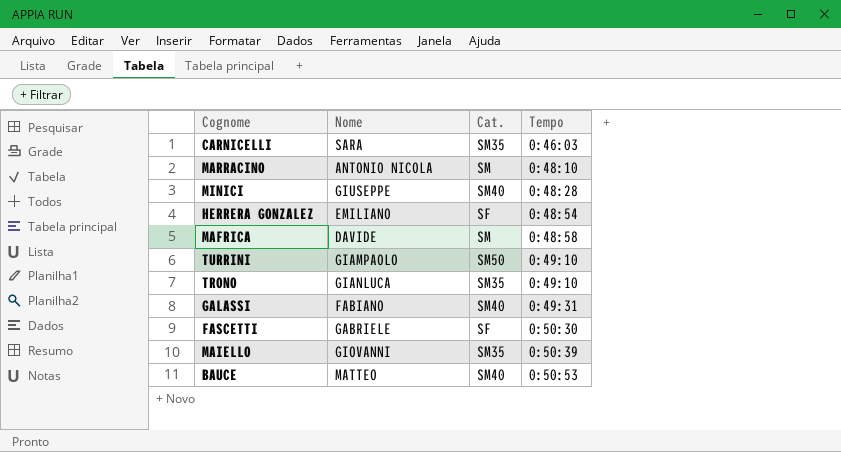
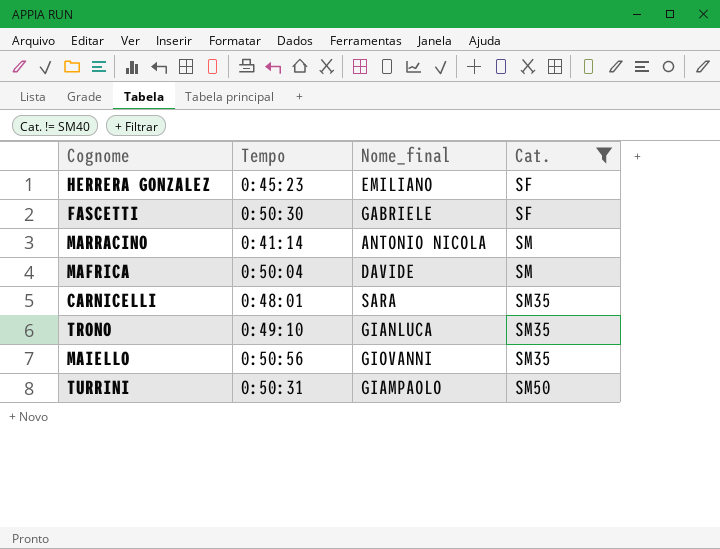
filter: none -> Cat. != SM40
row order: Tempo ascending -> Cat. ascending
column Tempo | position: 4 -> 2
column name: Nome -> Nome_final
HERRERA GONZALEZ | Tempo: 0:48:54 -> 0:45:23
MARRACINO | Tempo: 0:48:10 -> 0:41:14
MAFRICA | Tempo: 0:48:58 -> 0:50:04
CARNICELLI | Tempo: 0:46:03 -> 0:48:01
MAIELLO | Tempo: 0:50:39 -> 0:50:56
TURRINI | Tempo: 0:49:10 -> 0:50:31

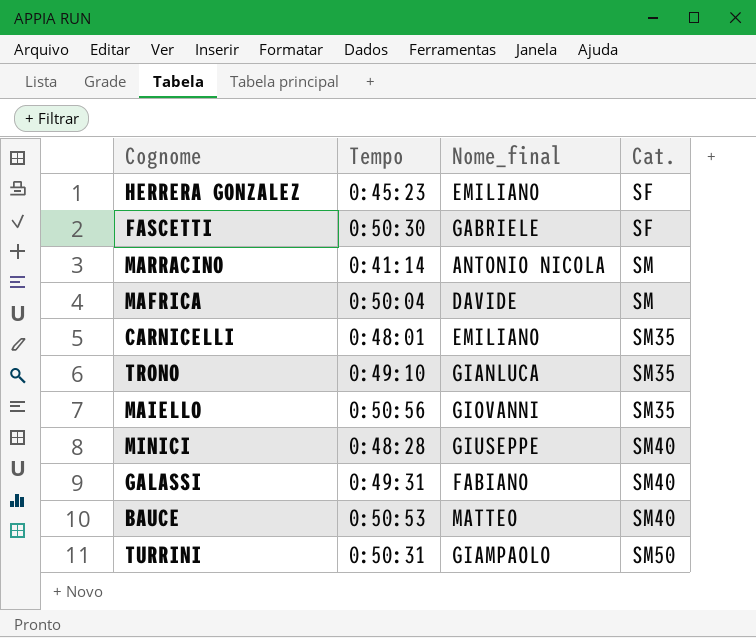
filter: Cat. != SM40 -> none
CARNICELLI | Nome_final: SARA -> EMILIANO

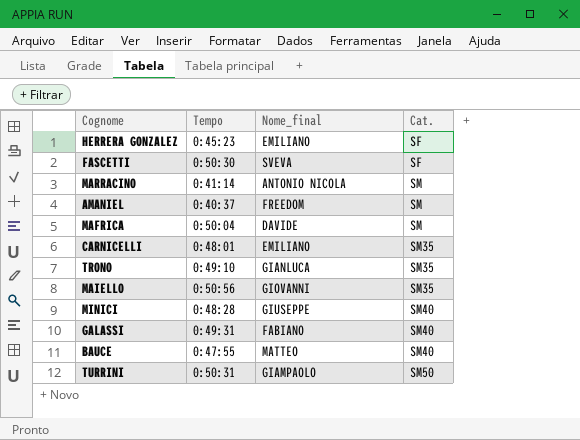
FASCETTI | Nome_final: GABRIELE -> SVEVA
row AMANIEL: none -> 0:40:37 | FREEDOM | SM
BAUCE | Tempo: 0:50:53 -> 0:47:55

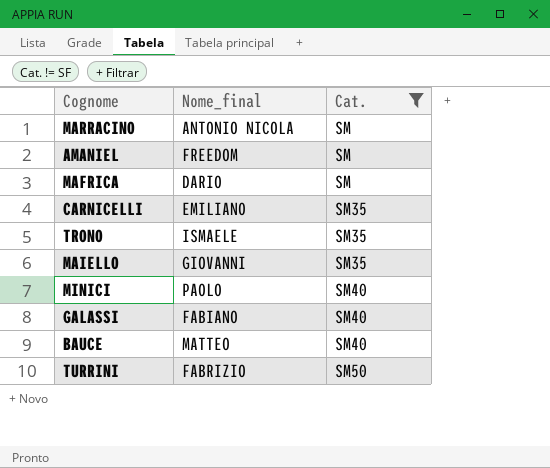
filter: none -> Cat. != SF
column Tempo | position: 2 -> none
MAFRICA | Nome_final: DAVIDE -> DARIO
TRONO | Nome_final: GIANLUCA -> ISMAELE
MINICI | Nome_final: GIUSEPPE -> PAOLO
TURRINI | Nome_final: GIAMPAOLO -> FABRIZIO

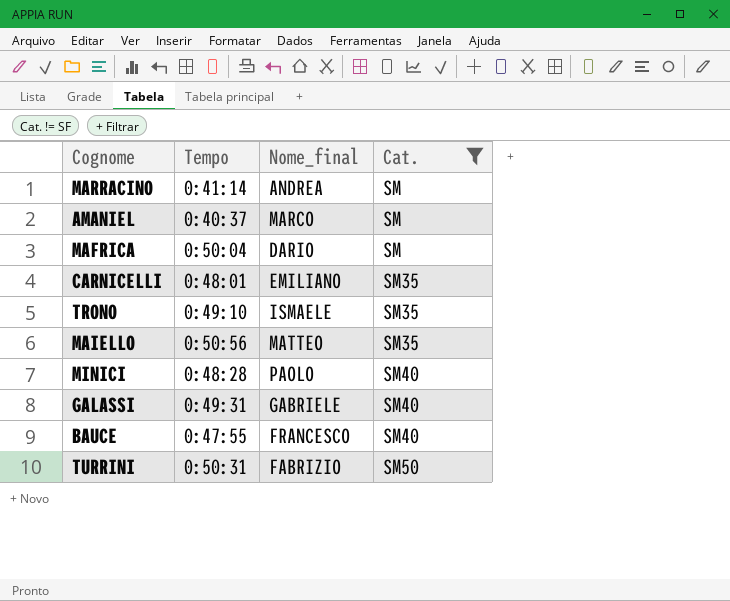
column Tempo | position: none -> 2
MARRACINO | Nome_final: ANTONIO NICOLA -> ANDREA
AMANIEL | Nome_final: FREEDOM -> MARCO
MAIELLO | Nome_final: GIOVANNI -> MATTEO
GALASSI | Nome_final: FABIANO -> GABRIELE
BAUCE | Nome_final: MATTEO -> FRANCESCO

